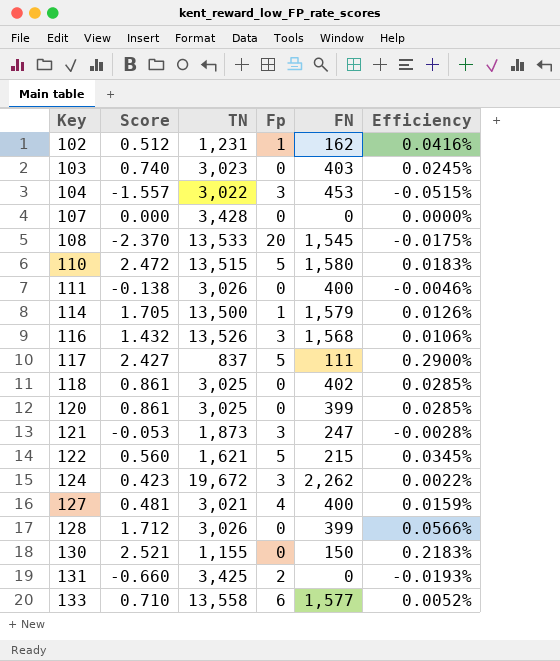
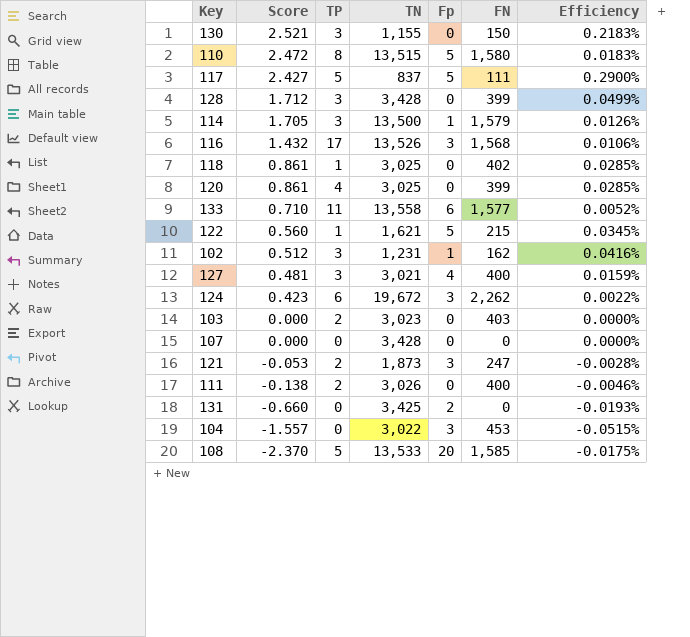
row order: Key ascending -> Score descending
column TP | position: none -> 3
128 | TN: 3,026 -> 3,428
128 | Efficiency: 0.0566% -> 0.0499%
103 | Score: 0.740 -> 0.000
103 | Efficiency: 0.0245% -> 0.0000%
108 | FN: 1,545 -> 1,585

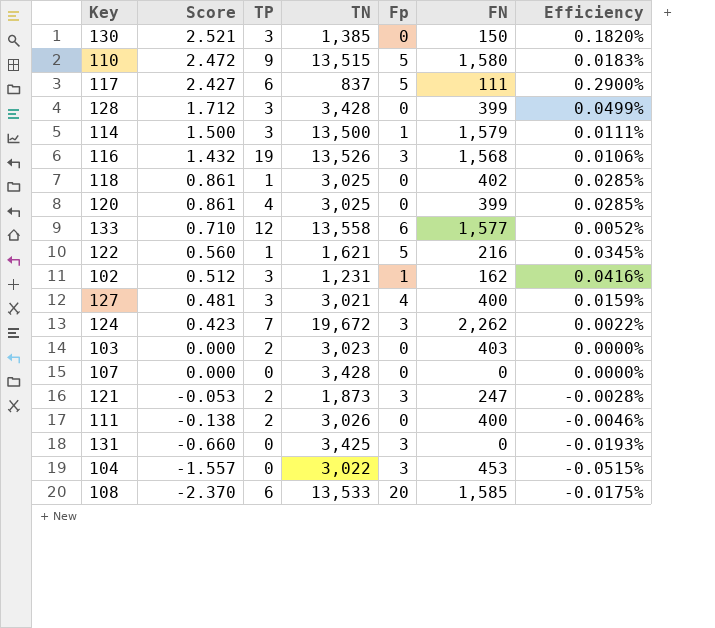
130 | TN: 1,155 -> 1,385
130 | Efficiency: 0.2183% -> 0.1820%
110 | TP: 8 -> 9
117 | TP: 5 -> 6
114 | Score: 1.705 -> 1.500
114 | Efficiency: 0.0126% -> 0.0111%
116 | TP: 17 -> 19
133 | TP: 11 -> 12
122 | FN: 215 -> 216
124 | TP: 6 -> 7
131 | Fp: 2 -> 3
108 | TP: 5 -> 6

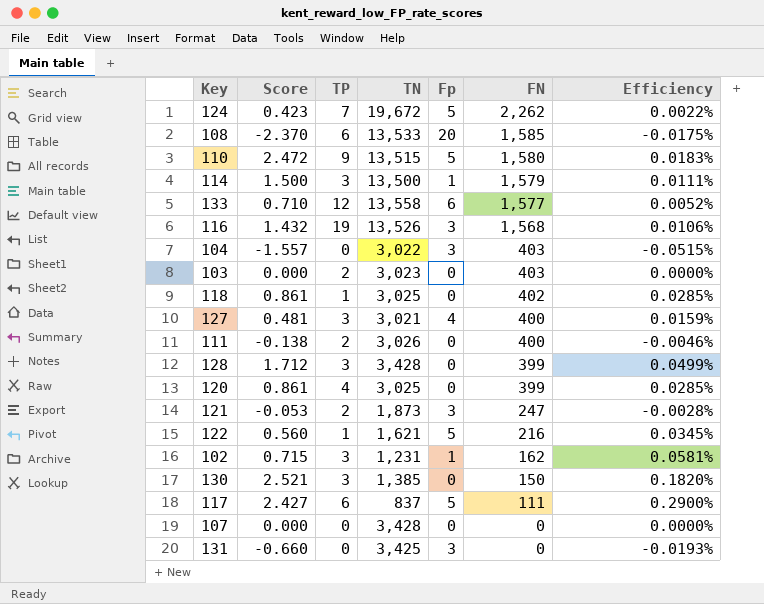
row order: Score descending -> FN descending
124 | Fp: 3 -> 5
104 | FN: 453 -> 403
102 | Score: 0.512 -> 0.715
102 | Efficiency: 0.0416% -> 0.0581%

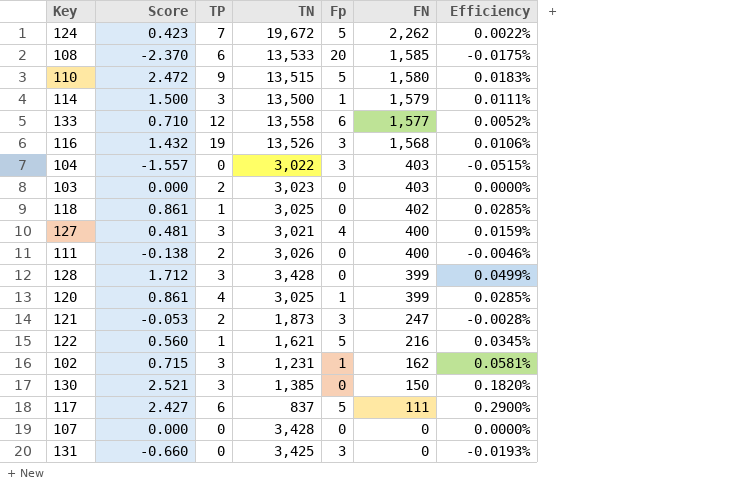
120 | Fp: 0 -> 1

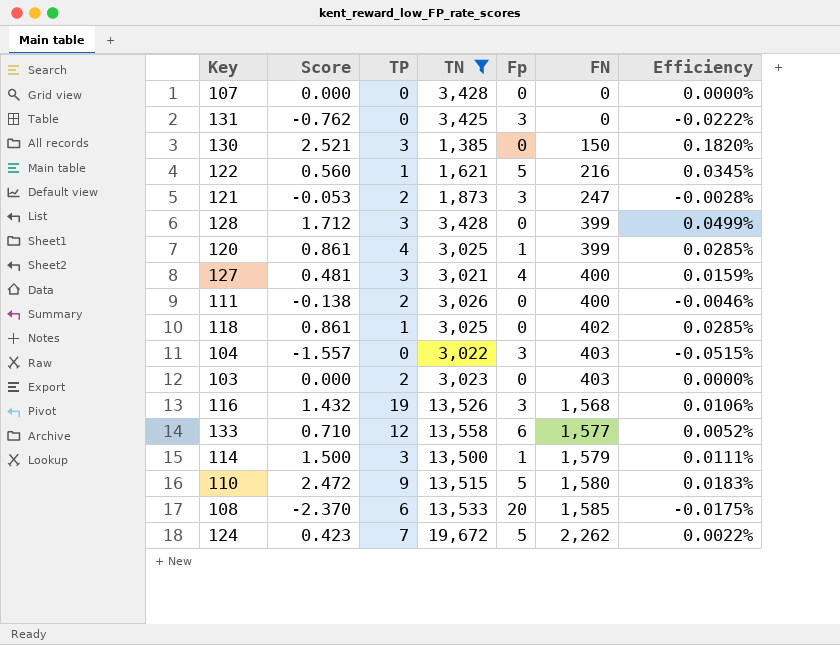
filter: none -> TN >= 1,385
row order: FN descending -> FN ascending
131 | Score: -0.660 -> -0.762
131 | Efficiency: -0.0193% -> -0.0222%

